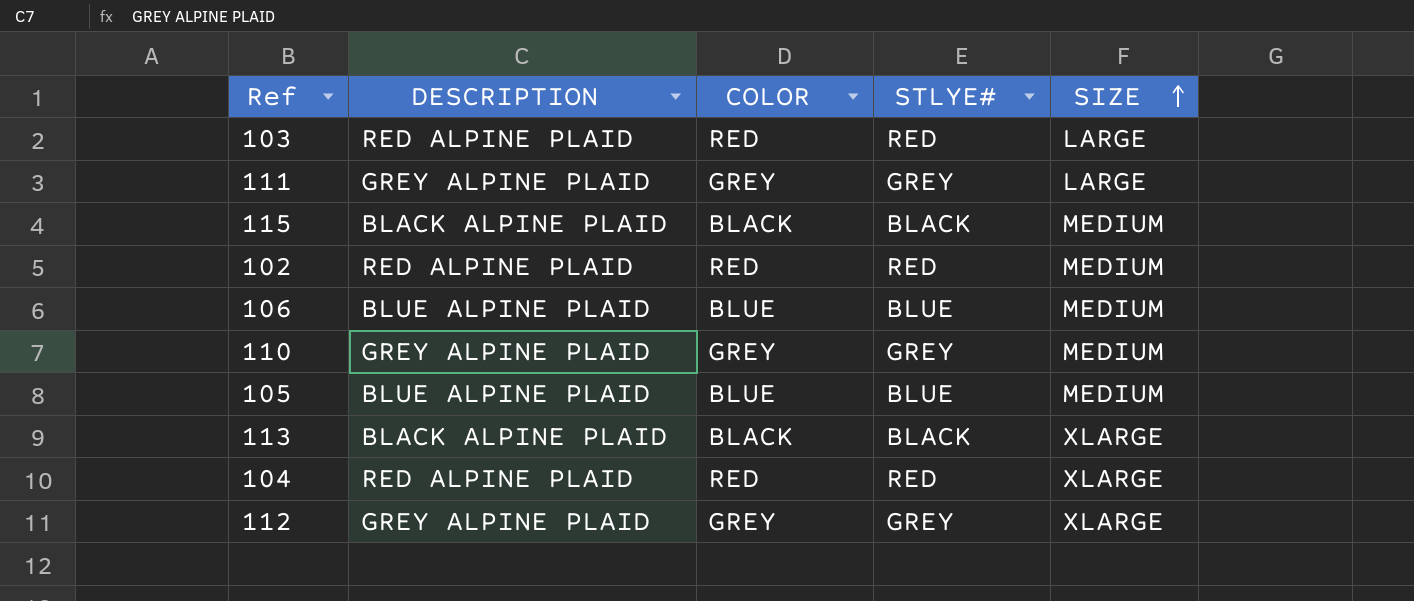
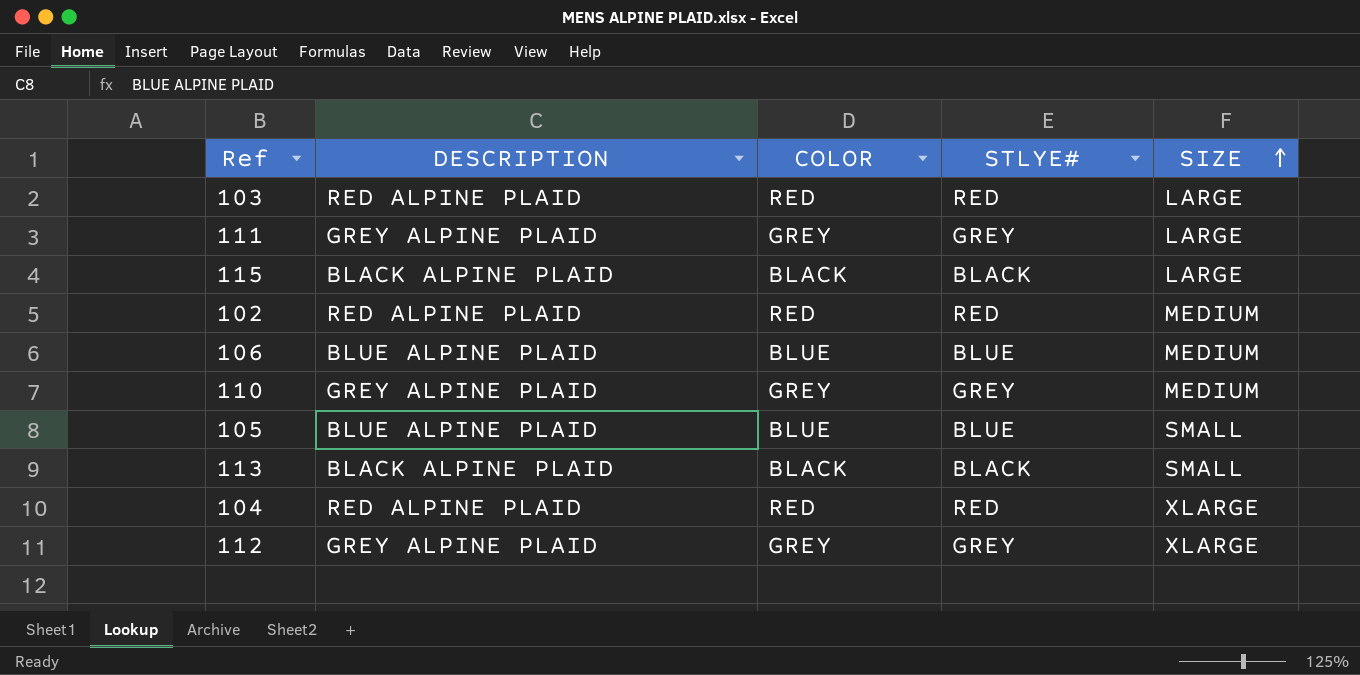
115 | SIZE: MEDIUM -> LARGE
105 | SIZE: MEDIUM -> SMALL
113 | SIZE: XLARGE -> SMALL

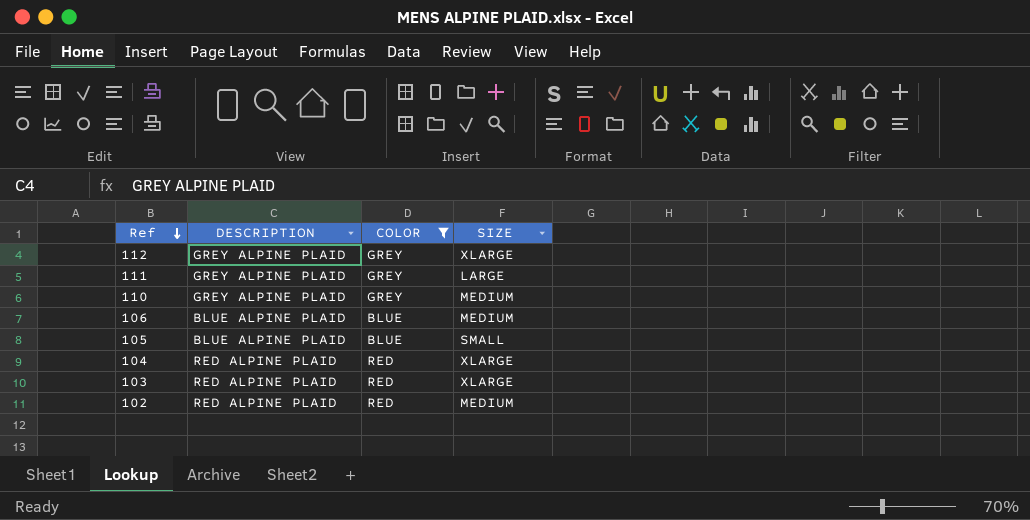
filter: none -> COLOR != BLACK
row order: SIZE ascending -> Ref descending
column STLYE# | position: 4 -> none
103 | SIZE: LARGE -> XLARGE

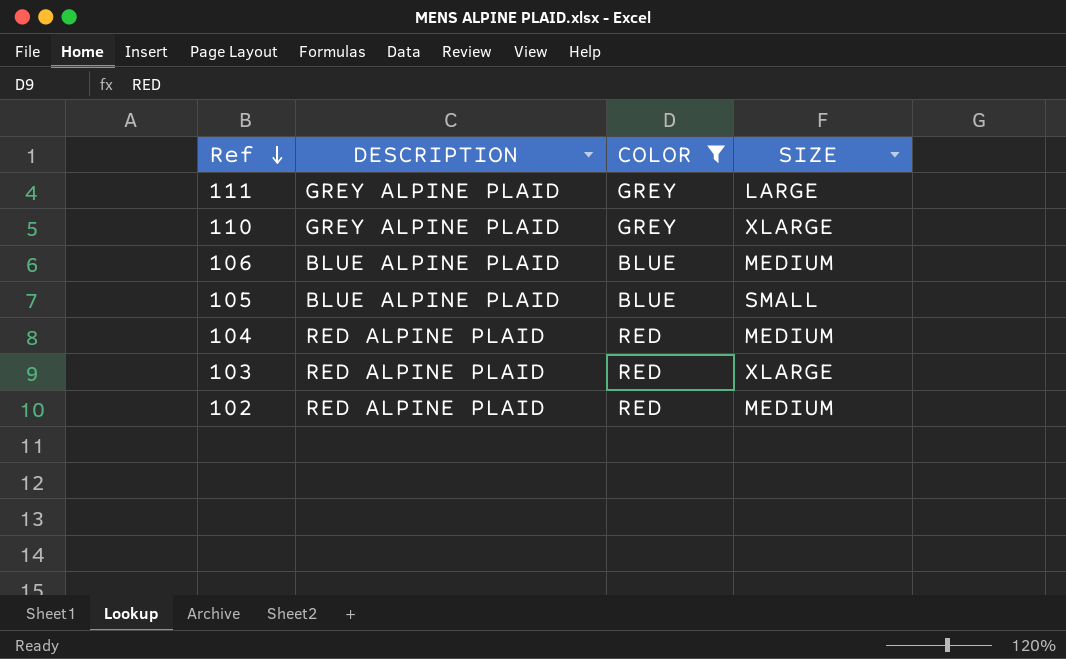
row 112: GREY ALPINE PLAID | GREY | XLARGE -> none
110 | SIZE: MEDIUM -> XLARGE
104 | SIZE: XLARGE -> MEDIUM

